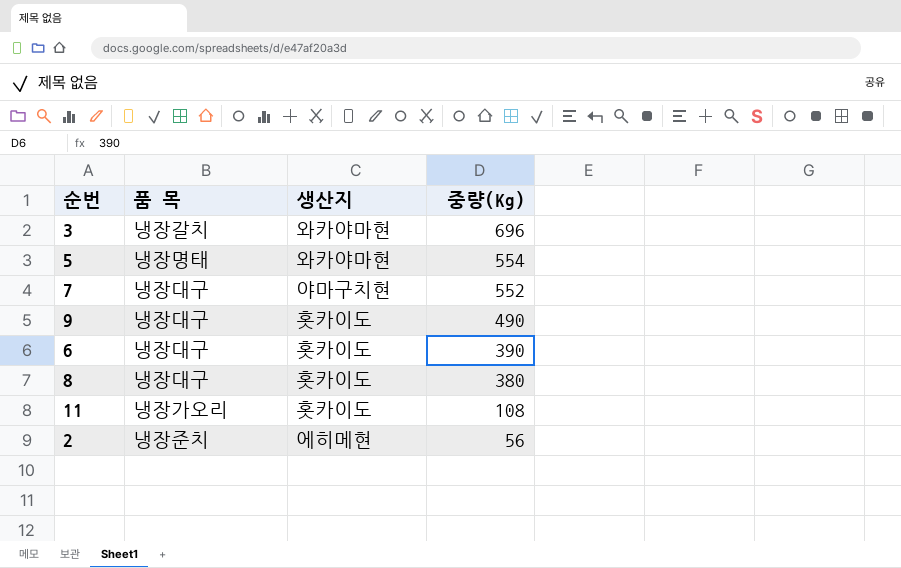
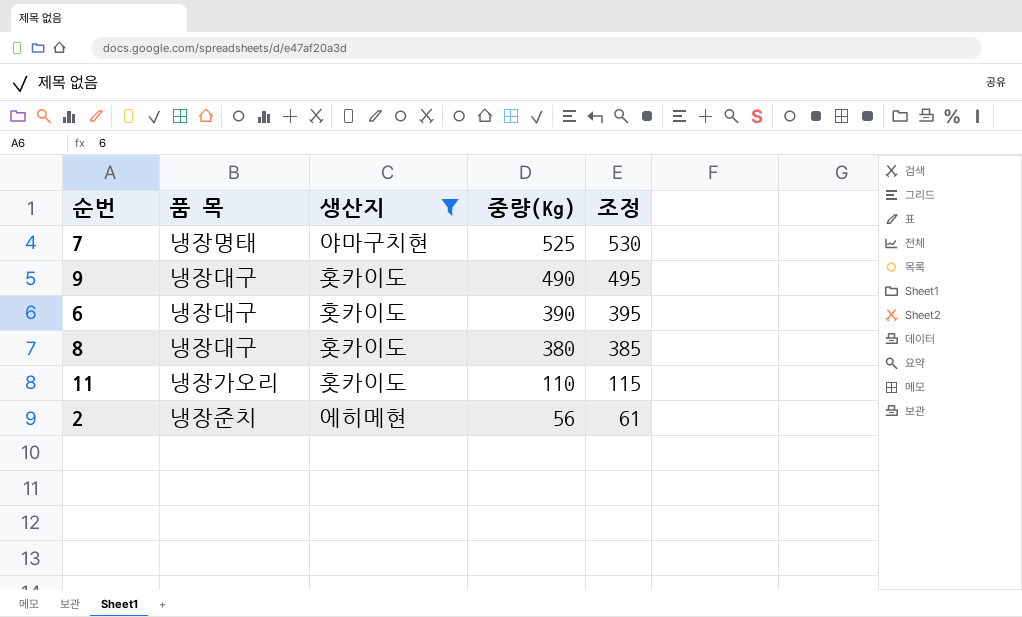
filter: none -> 생산지 != 와카야마현
column 조정 | formula: none -> [중량(Kg)] + 5
7 | 품 목: 냉장대구 -> 냉장명태
7 | 중량(Kg): 552 -> 525
11 | 중량(Kg): 108 -> 110

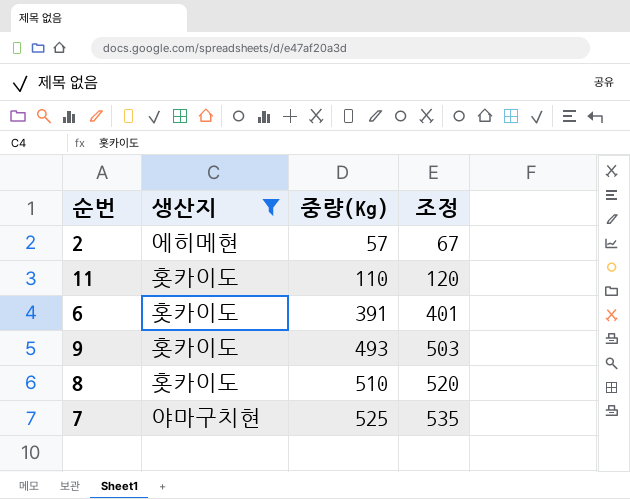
row order: 중량(Kg) descending -> 중량(Kg) ascending
column 품 목 | position: 2 -> none
column 조정 | formula: [중량(Kg)] + 5 -> [중량(Kg)] + 10
2 | 중량(Kg): 56 -> 57
6 | 중량(Kg): 390 -> 391
9 | 중량(Kg): 490 -> 493
8 | 중량(Kg): 380 -> 510

